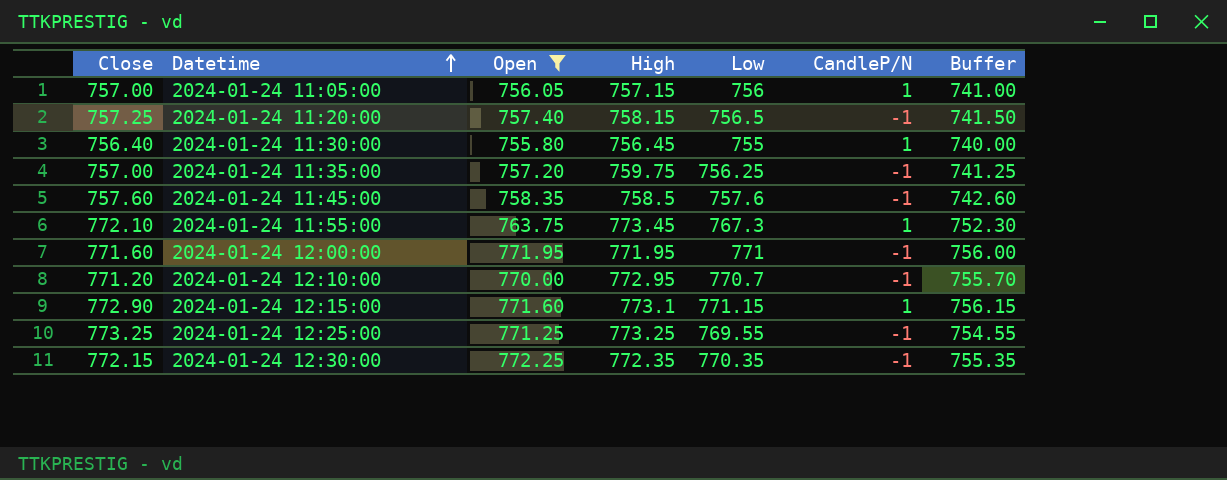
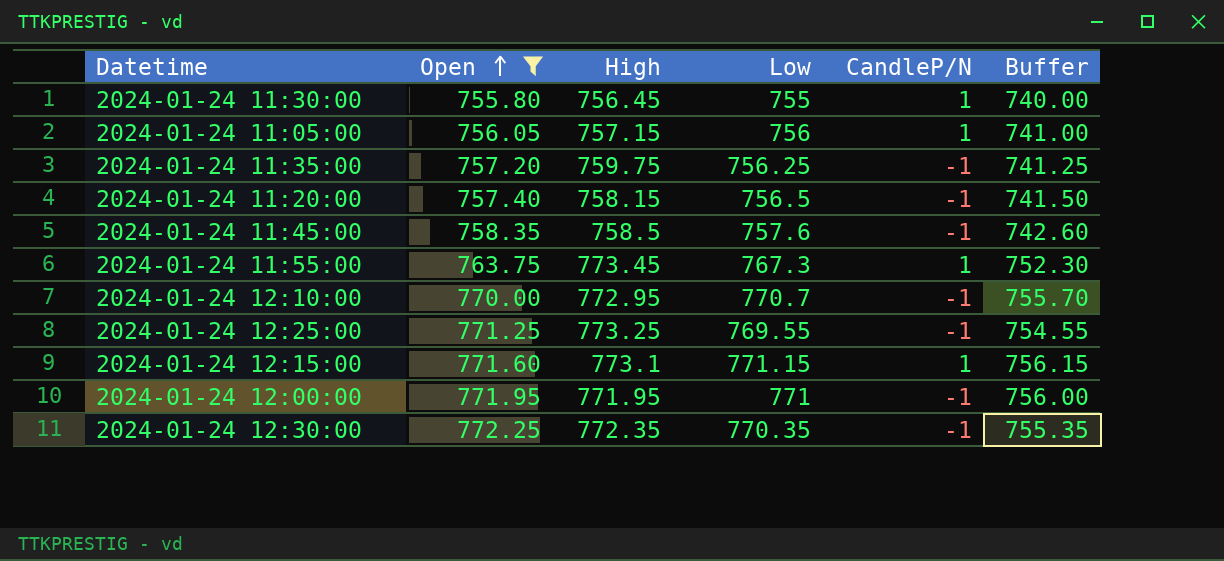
row order: Datetime ascending -> Open ascending
column Close | position: 1 -> none

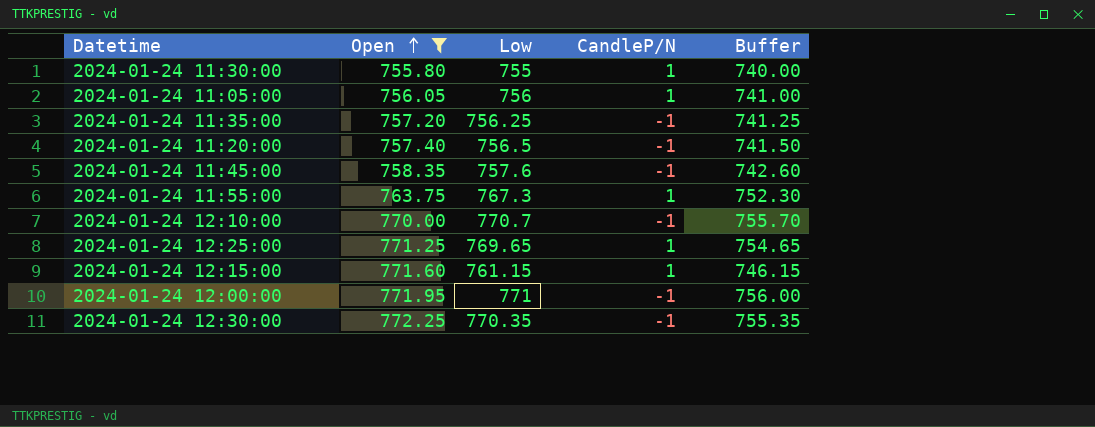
column High | position: 3 -> none
2024-01-24 12:25:00 | Low: 769.55 -> 769.65
2024-01-24 12:25:00 | CandleP/N: -1 -> 1
2024-01-24 12:25:00 | Buffer: 754.55 -> 754.65
2024-01-24 12:15:00 | Low: 771.15 -> 761.15
2024-01-24 12:15:00 | Buffer: 756.15 -> 746.15

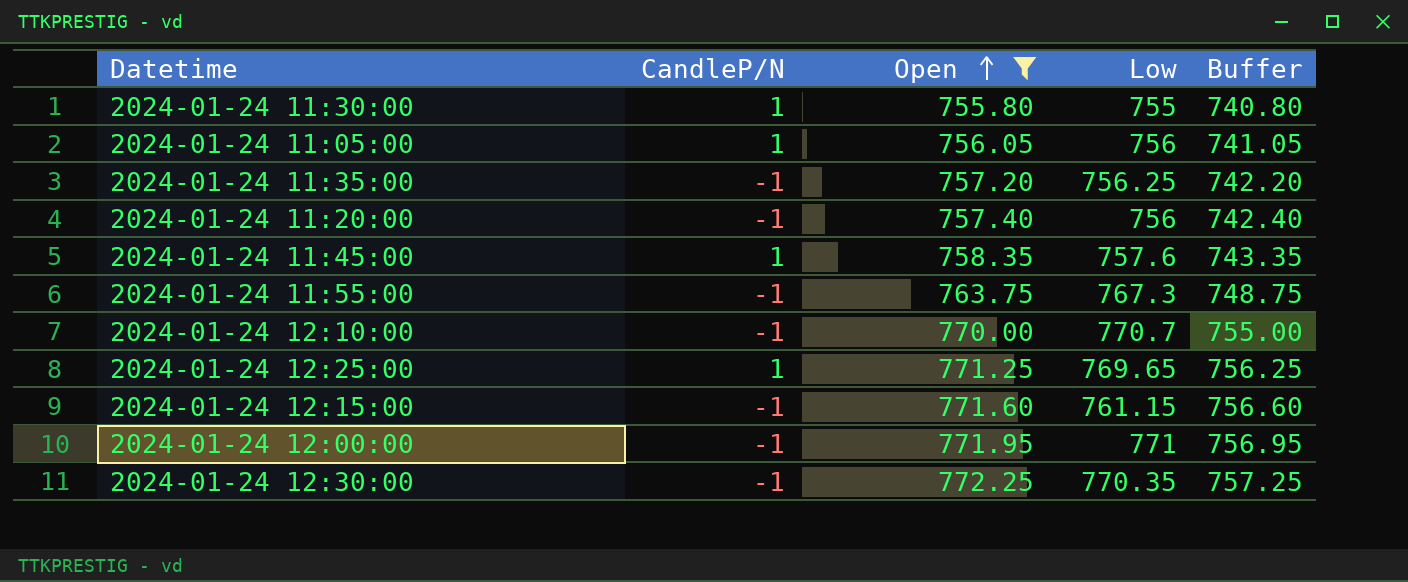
column CandleP/N | position: 4 -> 2
column Buffer | formula: [Low] - 15 -> [Open] - 15
2024-01-24 11:20:00 | Low: 756.5 -> 756
2024-01-24 11:45:00 | CandleP/N: -1 -> 1
2024-01-24 11:55:00 | CandleP/N: 1 -> -1
2024-01-24 12:15:00 | CandleP/N: 1 -> -1

